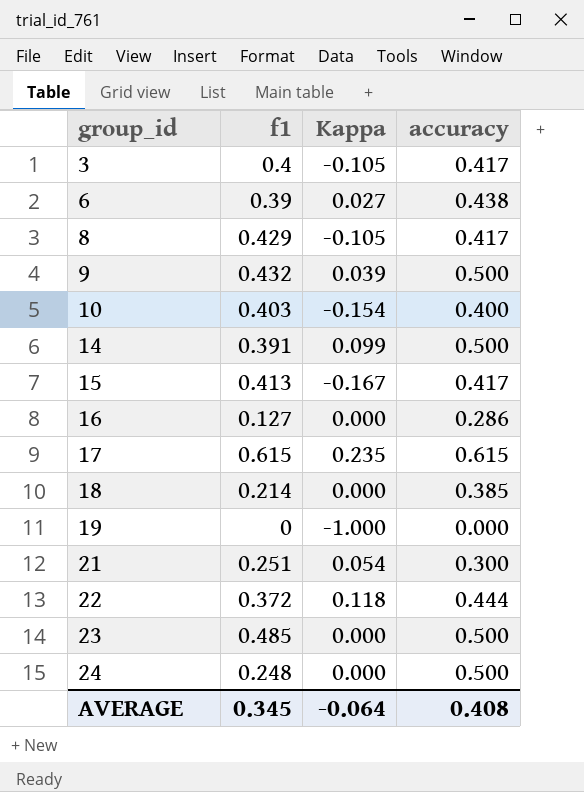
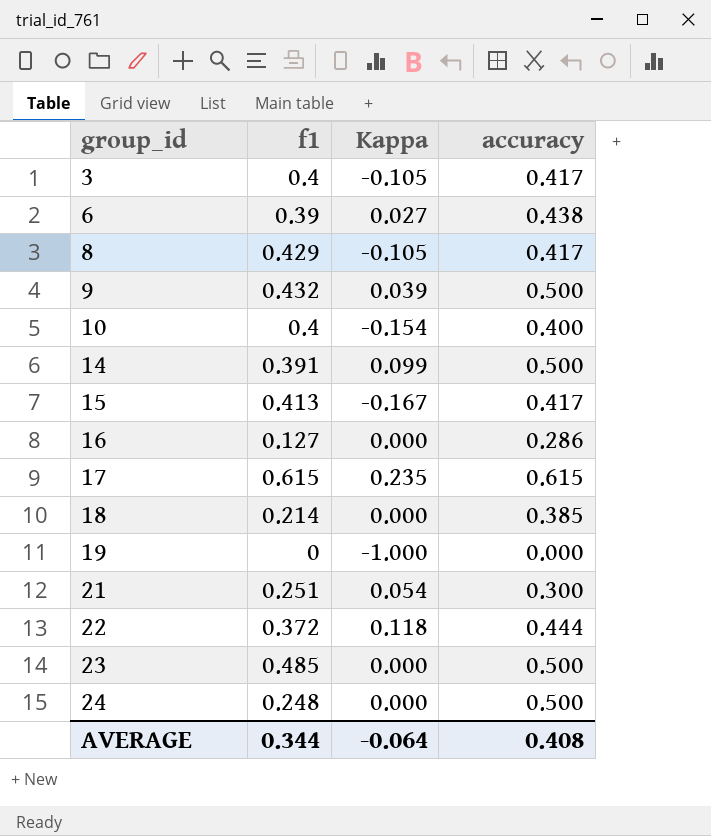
10 | f1: 0.403 -> 0.4
AVERAGE | f1: 0.345 -> 0.344

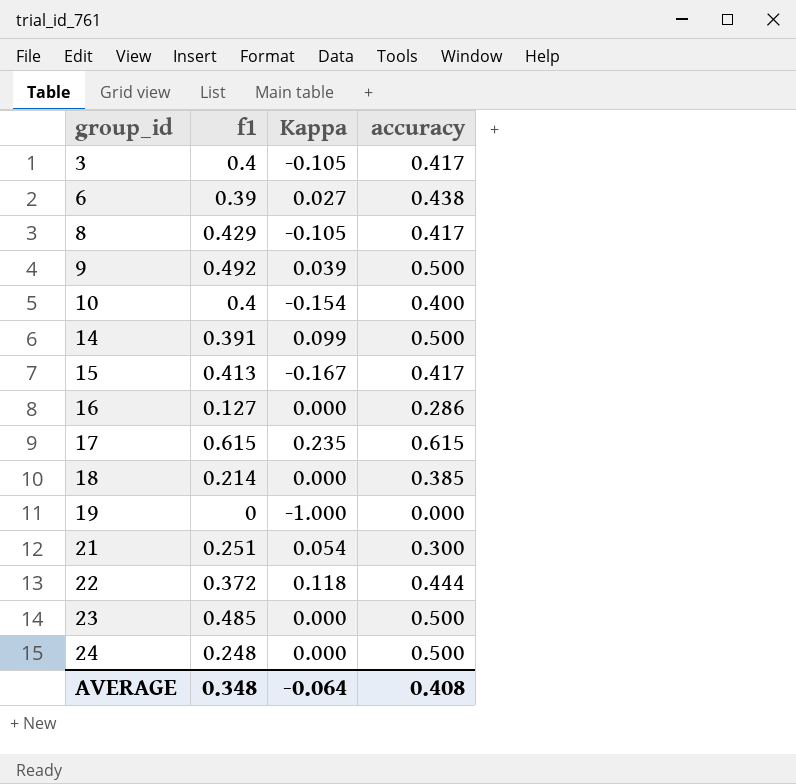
9 | f1: 0.432 -> 0.492
AVERAGE | f1: 0.344 -> 0.348

